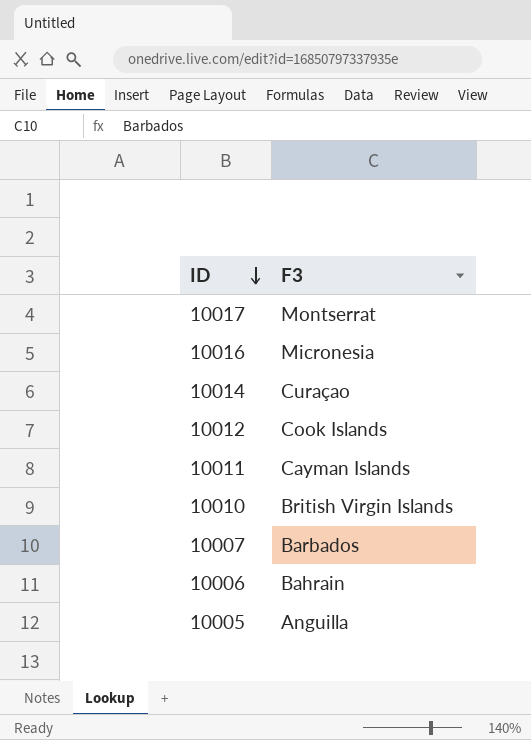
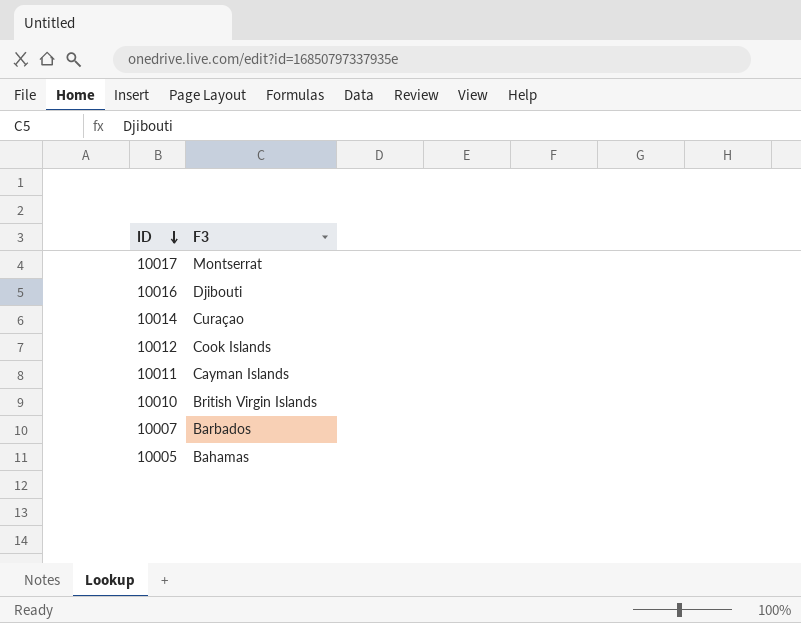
row 10006: Bahrain -> none
10016 | F3: Micronesia -> Djibouti
10005 | F3: Anguilla -> Bahamas

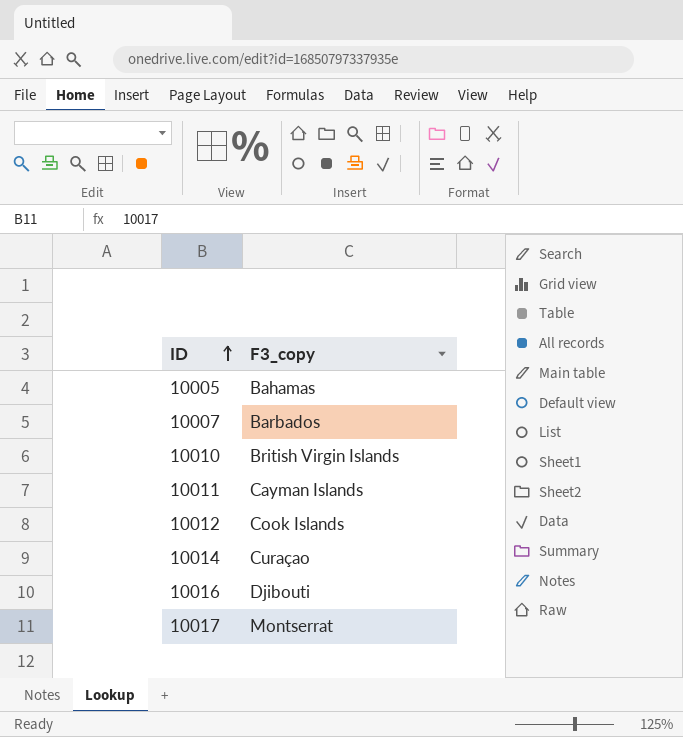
row order: ID descending -> ID ascending
column name: F3 -> F3_copy

